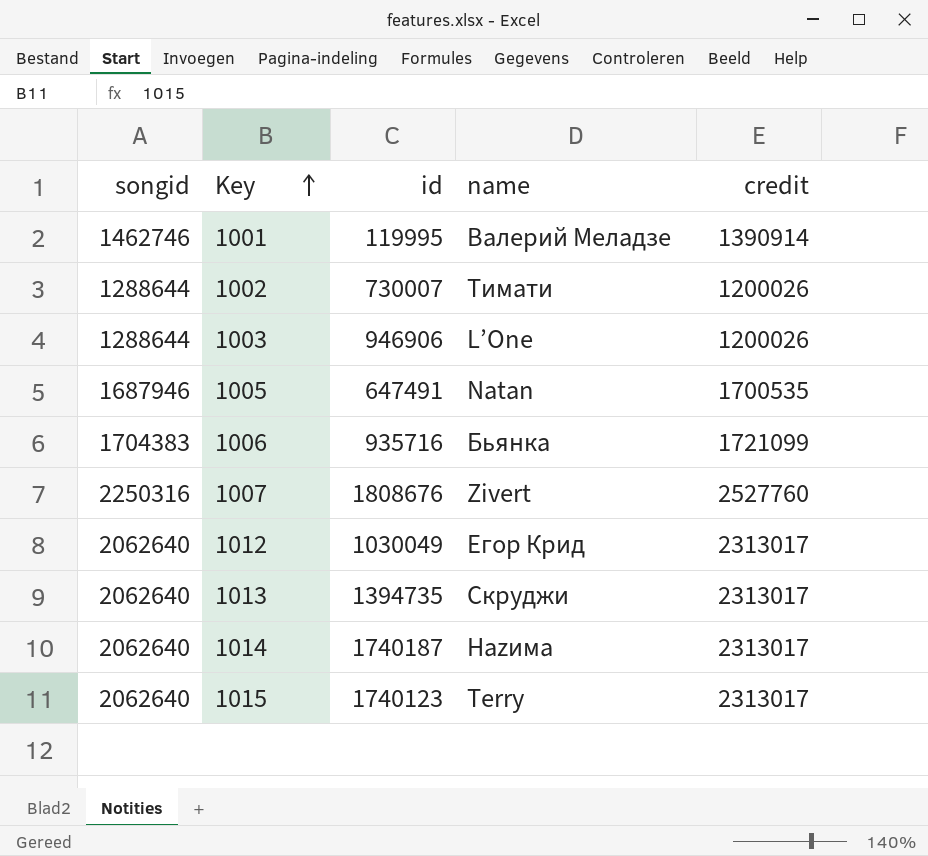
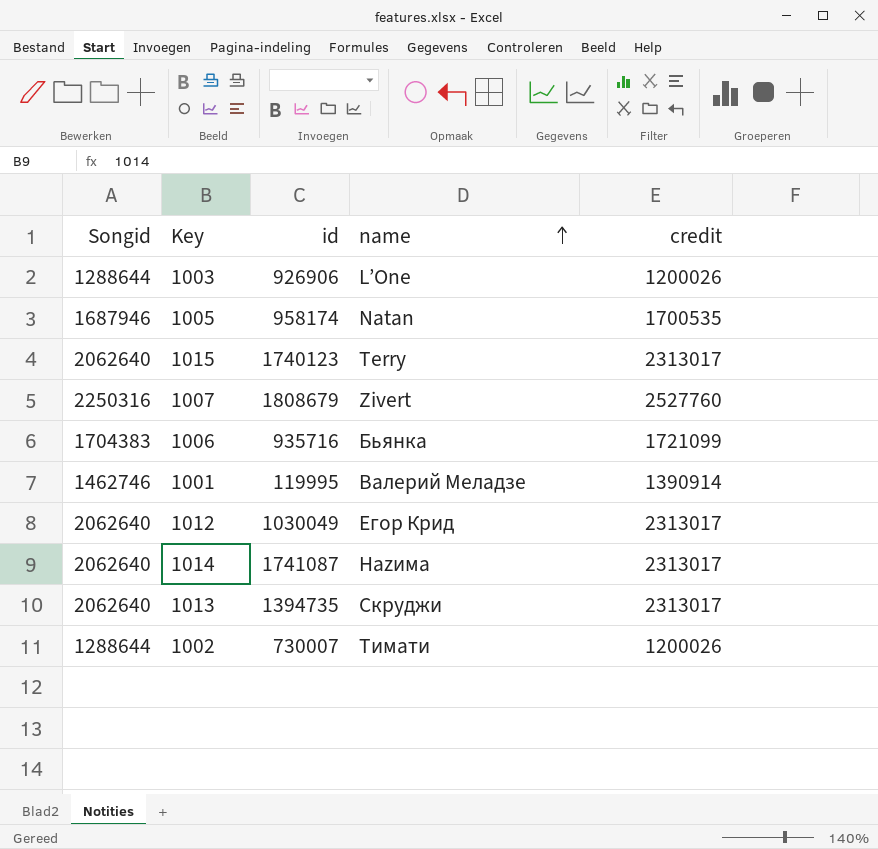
row order: Key ascending -> name ascending
column name: songid -> Songid
1003 | id: 946906 -> 926906
1005 | id: 647491 -> 958174
1007 | id: 1808676 -> 1808679
1014 | id: 1740187 -> 1741087

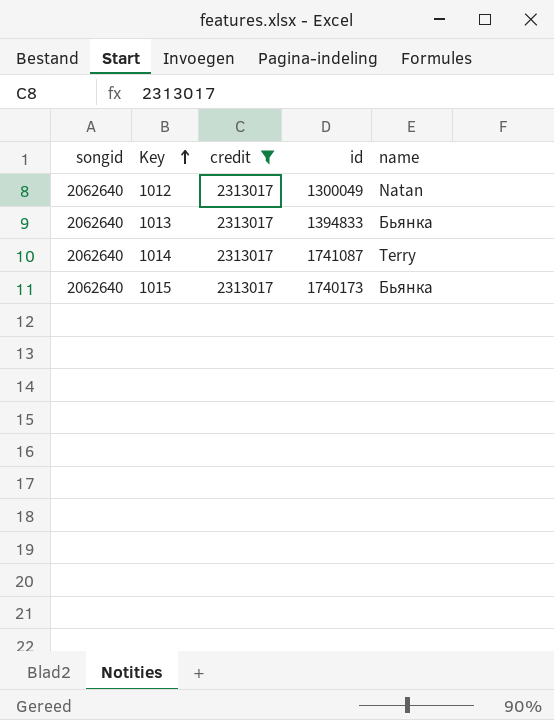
filter: none -> credit = 2313017
row order: name ascending -> Key ascending
column name: Songid -> songid
column credit | position: 5 -> 3
1012 | id: 1030049 -> 1300049
1012 | name: Егор Крид -> Natan
1013 | id: 1394735 -> 1394833
1013 | name: Скруджи -> Бьянка
1014 | name: Наzима -> Terry
1015 | id: 1740123 -> 1740173
1015 | name: Terry -> Бьянка

